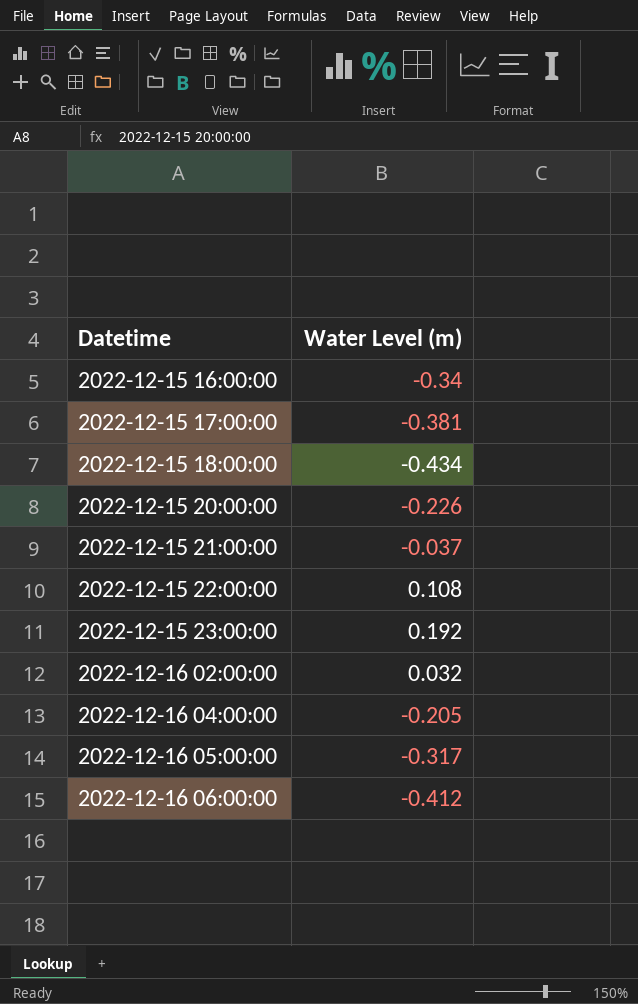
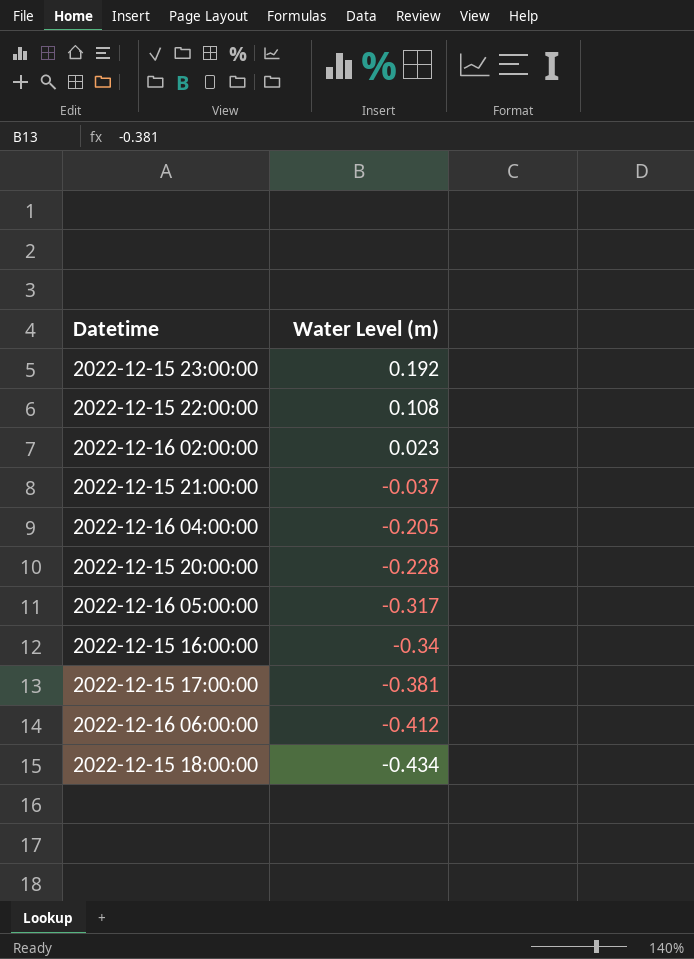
row order: Datetime ascending -> Water Level (m) descending
2022-12-16 02:00:00 | Water Level (m): 0.032 -> 0.023
2022-12-15 20:00:00 | Water Level (m): -0.226 -> -0.228

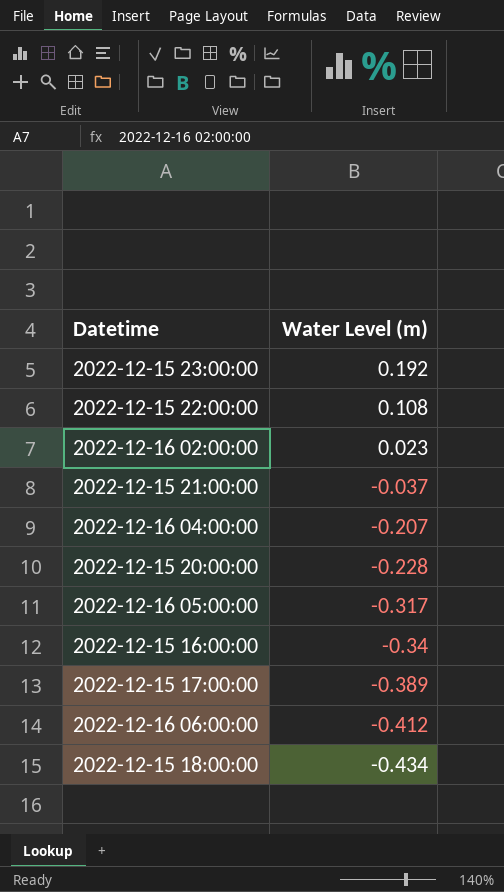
2022-12-16 04:00:00 | Water Level (m): -0.205 -> -0.207
2022-12-15 17:00:00 | Water Level (m): -0.381 -> -0.389

